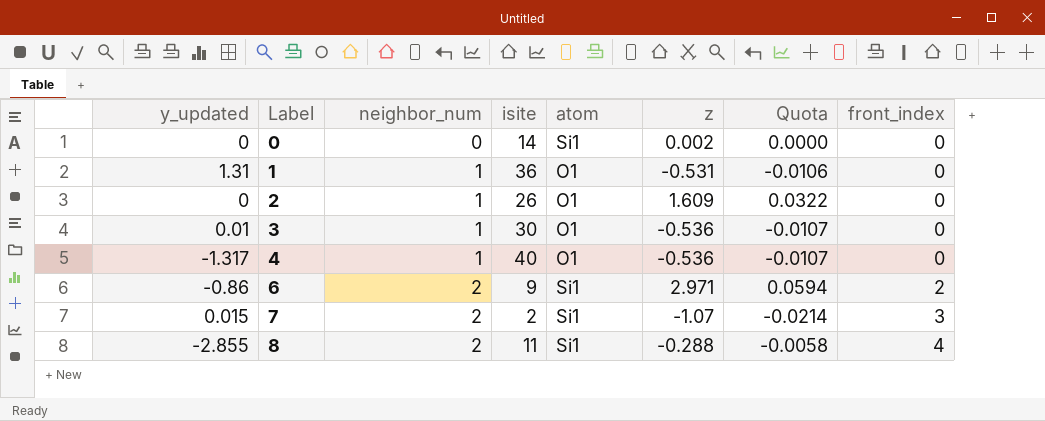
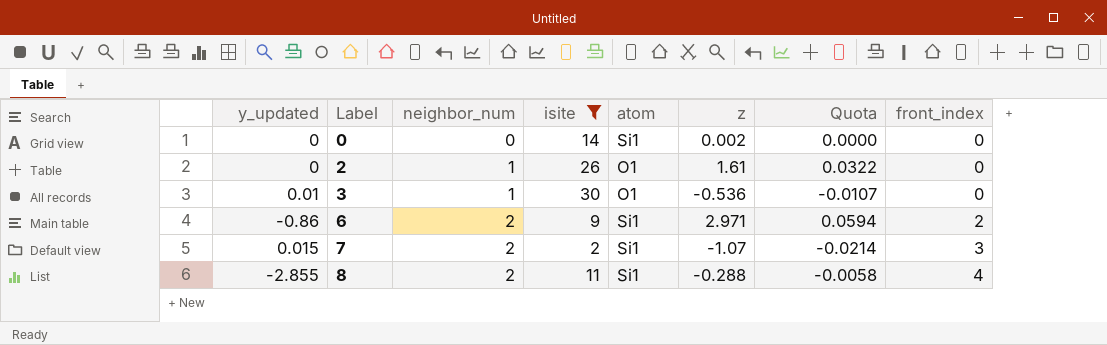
filter: none -> isite <= 30
2 | z: 1.609 -> 1.61

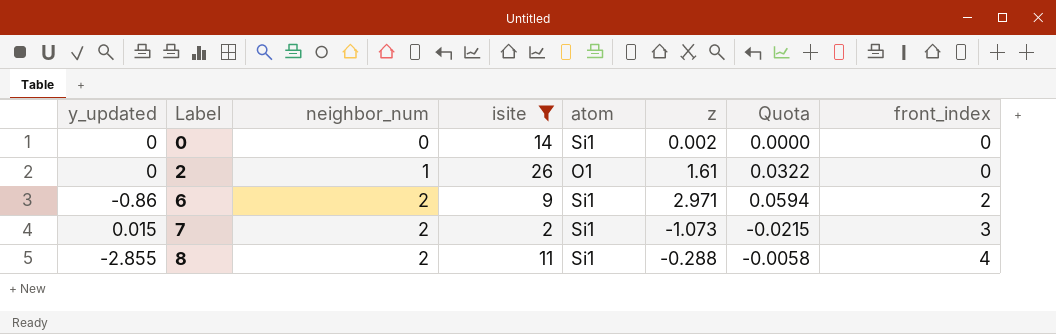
row 3: 0.01 | 1 | 30 | O1 | -0.536 | -0.0107 | 0 -> none
7 | z: -1.07 -> -1.073
7 | Quota: -0.0214 -> -0.0215

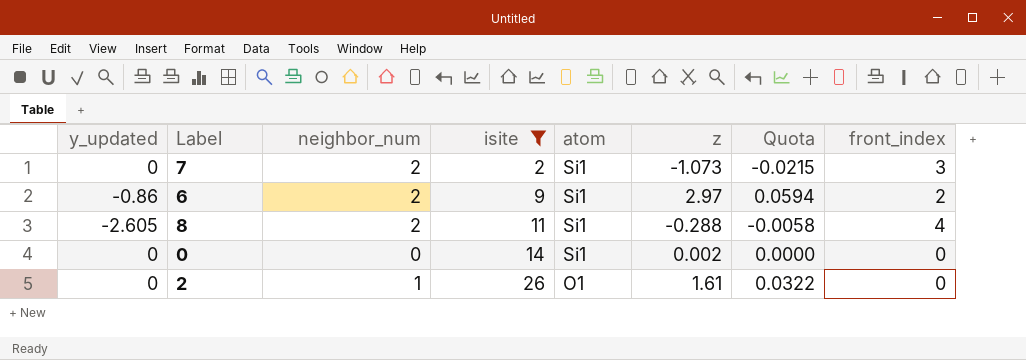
row order: Label ascending -> isite ascending
7 | y_updated: 0.015 -> 0
6 | z: 2.971 -> 2.97
8 | y_updated: -2.855 -> -2.605

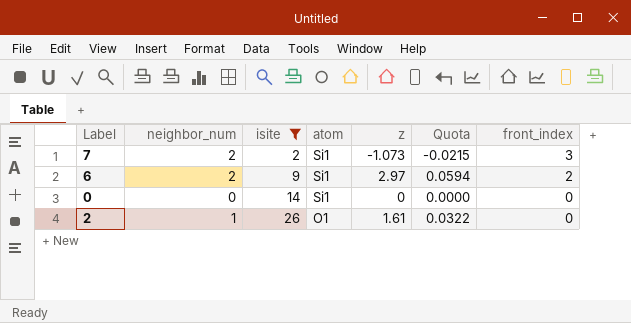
column y_updated | position: 1 -> none
row 8: -2.605 | 2 | 11 | Si1 | -0.288 | -0.0058 | 4 -> none
0 | z: 0.002 -> 0

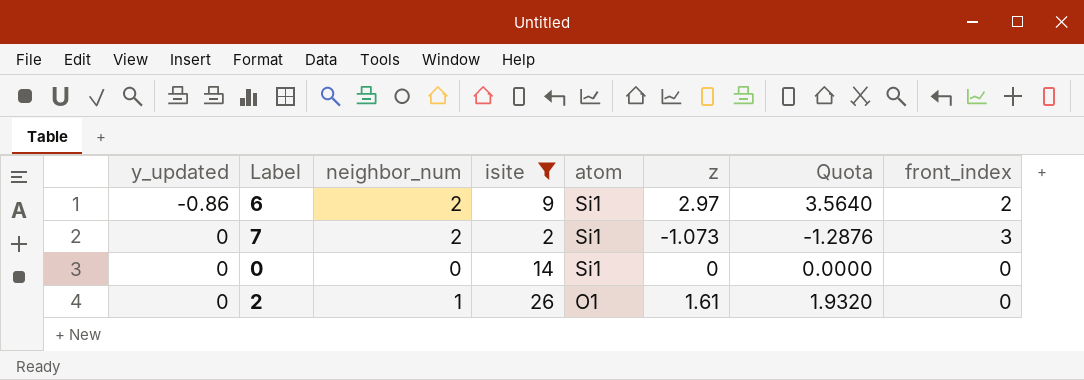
row order: isite ascending -> y_updated ascending
column y_updated | position: none -> 1
column Quota | formula: [z] * 0.02 -> [z] * 1.2

